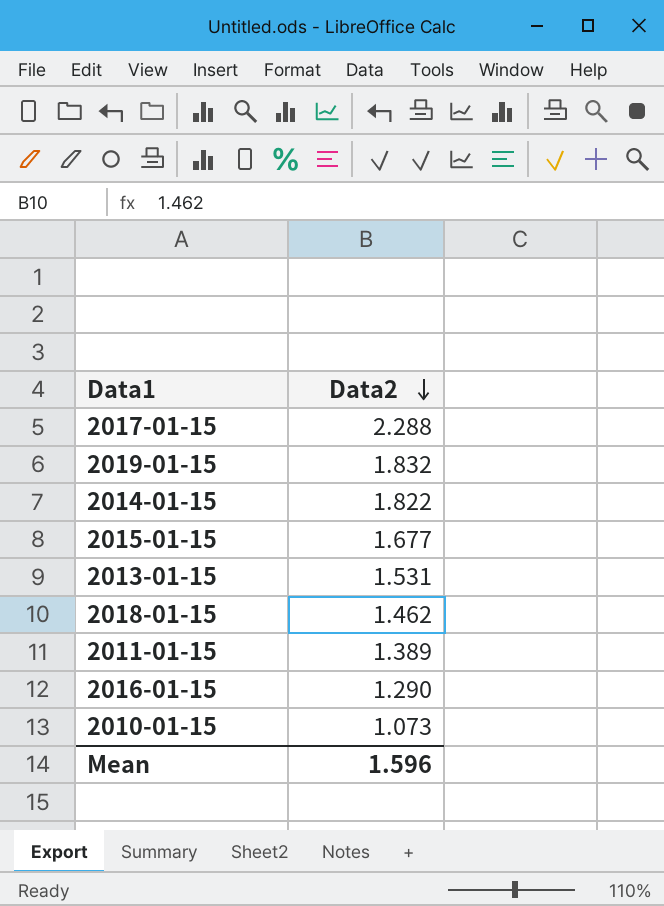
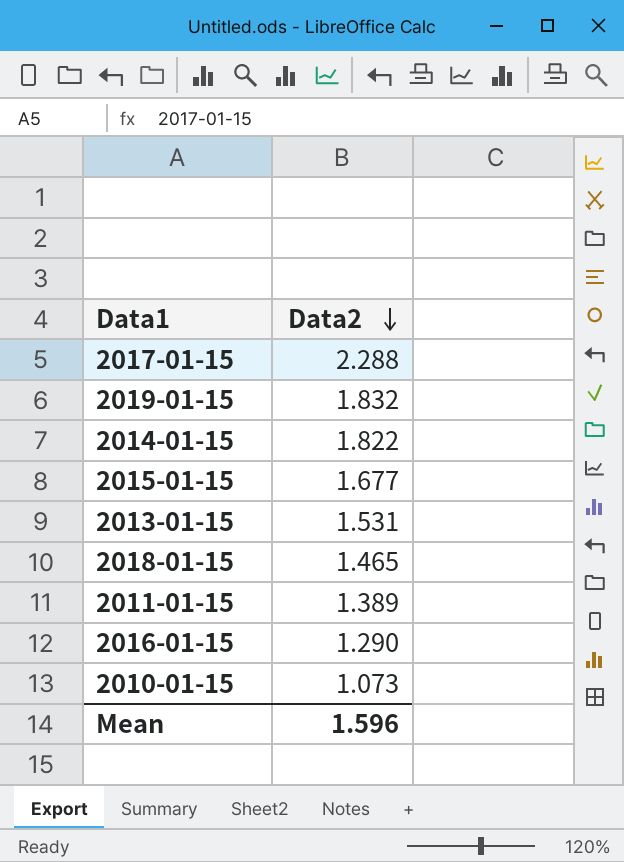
2018-01-15 | Data2: 1.462 -> 1.465

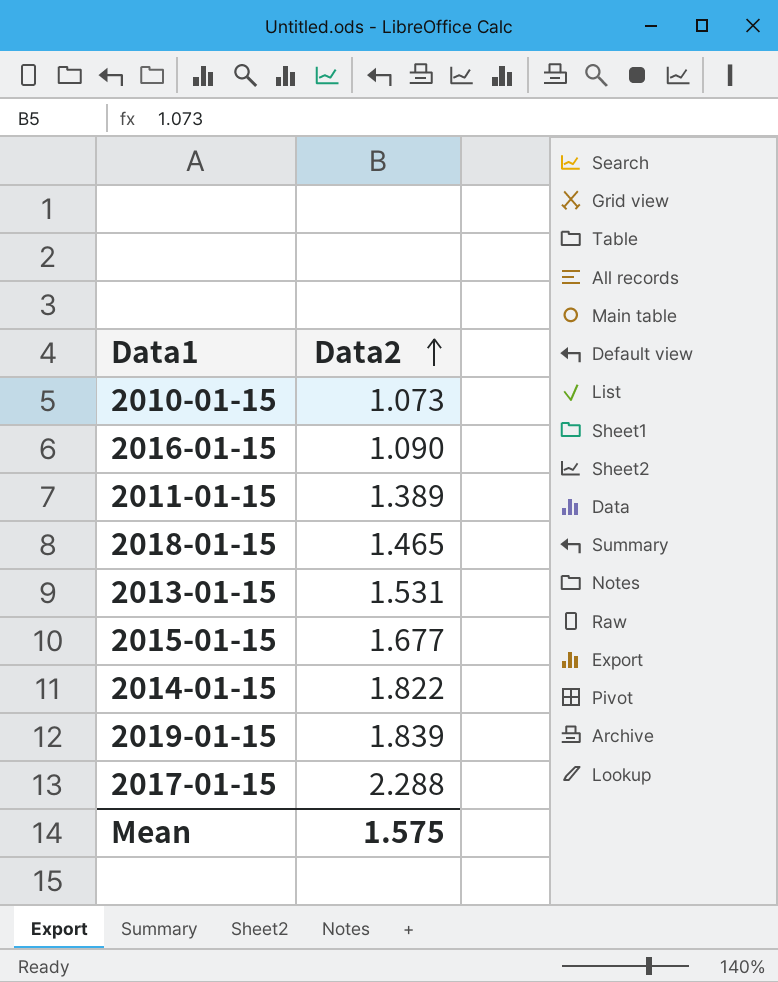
row order: Data2 descending -> Data2 ascending
2016-01-15 | Data2: 1.290 -> 1.090
2019-01-15 | Data2: 1.832 -> 1.839
Mean | Data2: 1.596 -> 1.575

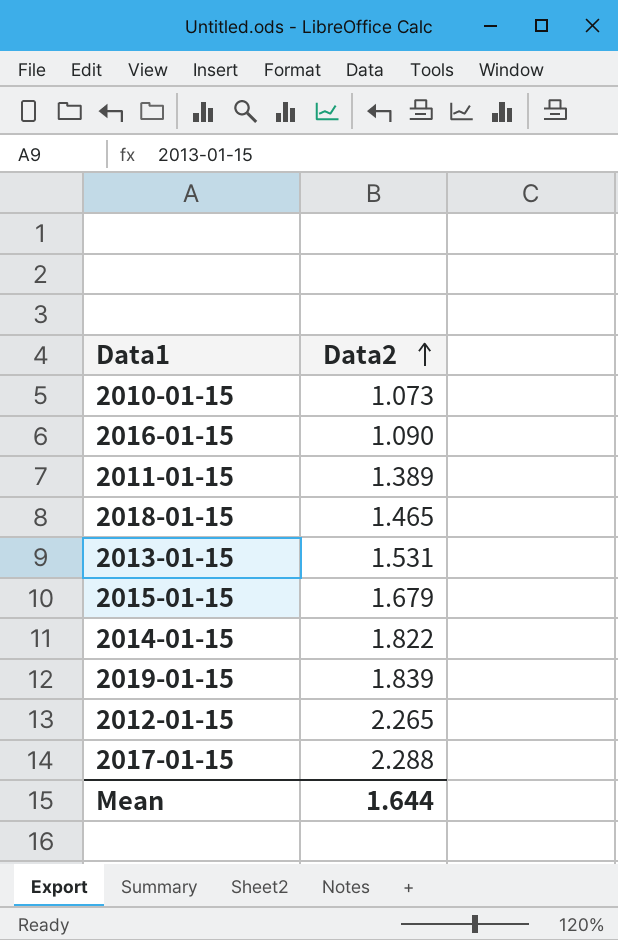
2015-01-15 | Data2: 1.677 -> 1.679
row 2012-01-15: none -> 2.265
Mean | Data2: 1.575 -> 1.644

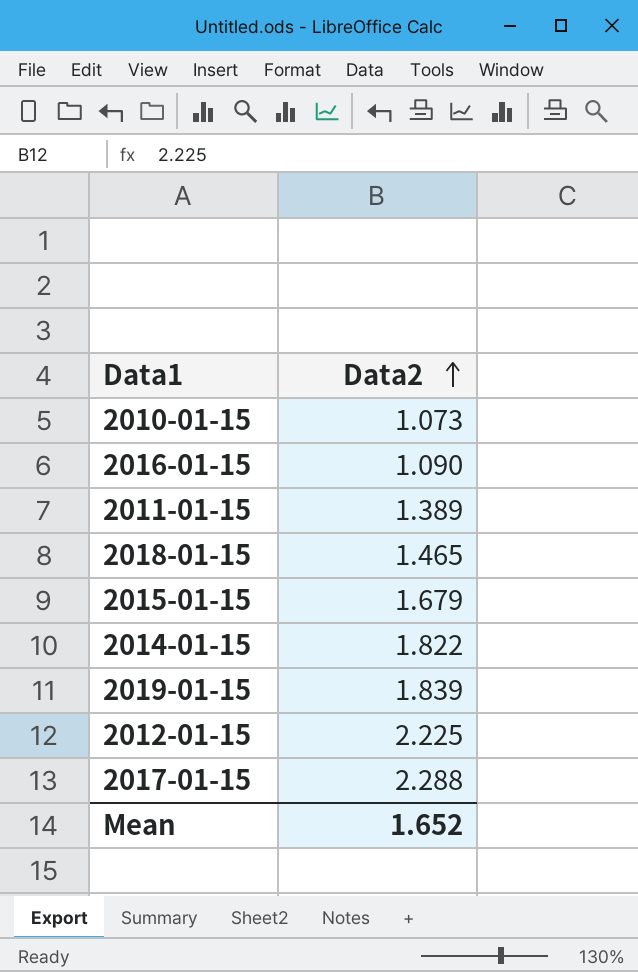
row 2013-01-15: 1.531 -> none
2012-01-15 | Data2: 2.265 -> 2.225
Mean | Data2: 1.644 -> 1.652

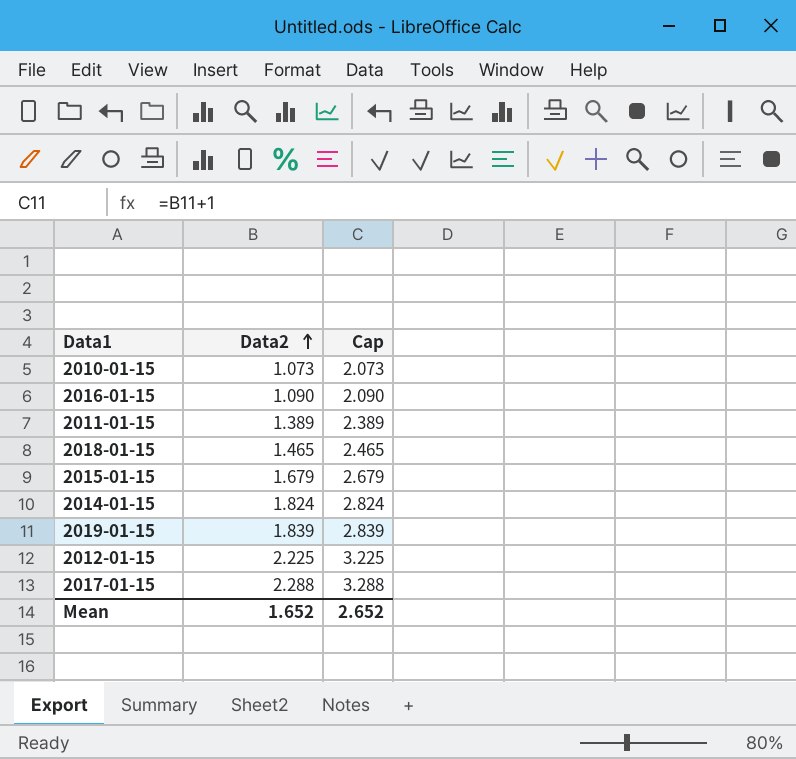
column Cap | formula: none -> [Data2] + 1
2014-01-15 | Data2: 1.822 -> 1.824

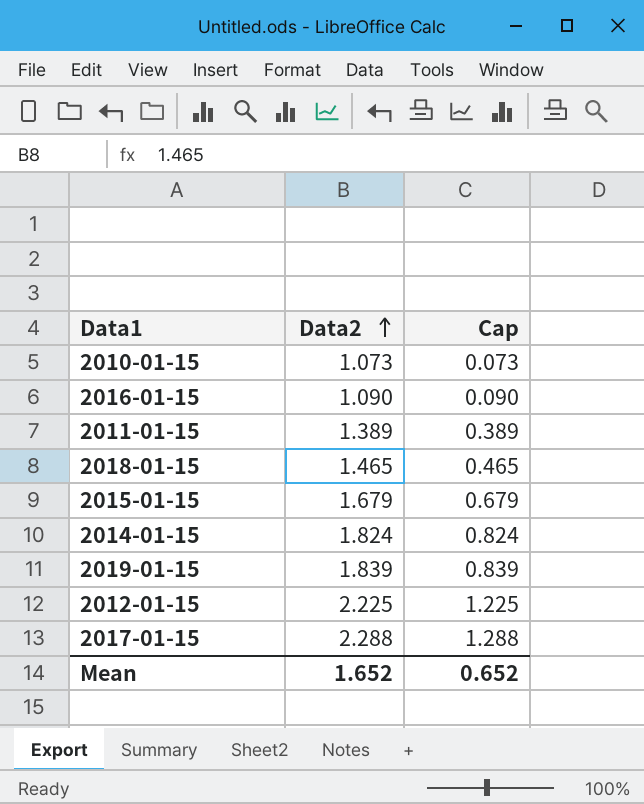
column Cap | formula: [Data2] + 1 -> [Data2] - 1
Mean | Cap: 2.652 -> 0.652

